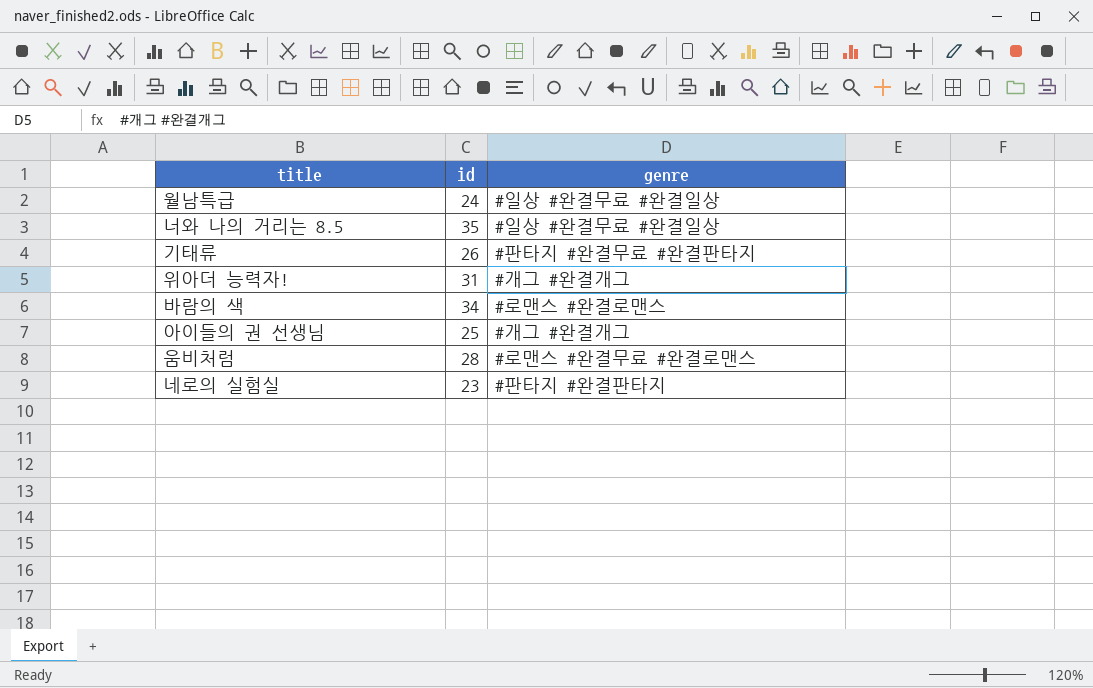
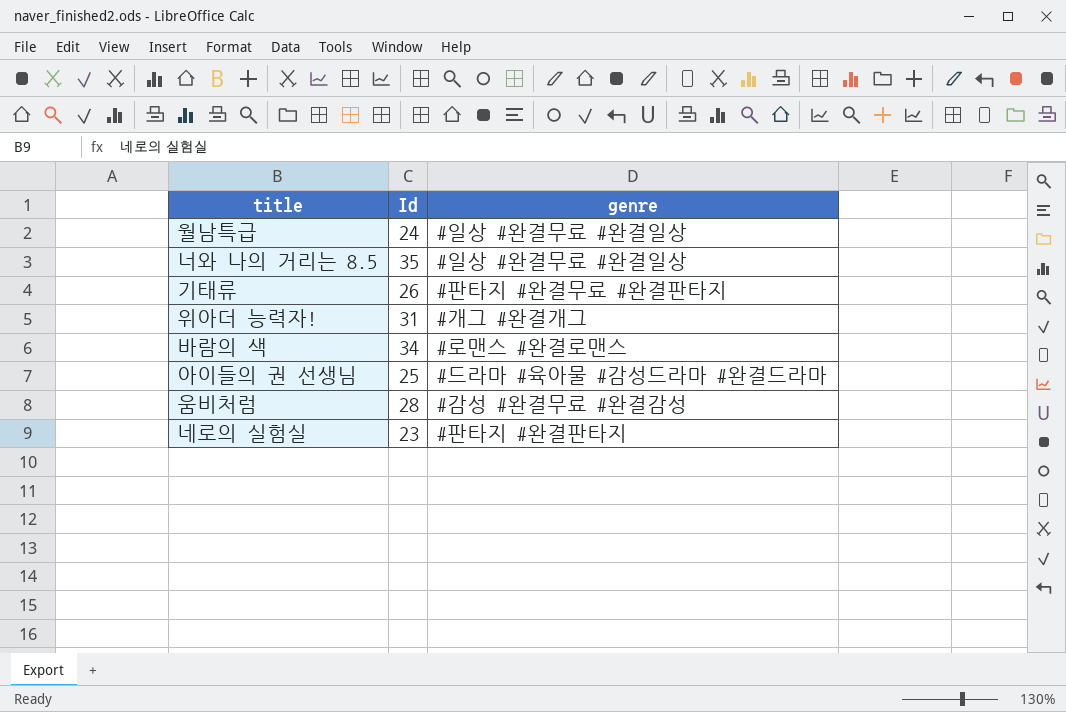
column name: id -> Id
아이들의 권 선생님 | genre: #개그 #완결개그 -> #드라마 #육아물 #감성드라마 #완결드라마
움비처럼 | genre: #로맨스 #완결무료 #완결로맨스 -> #감성 #완결무료 #완결감성

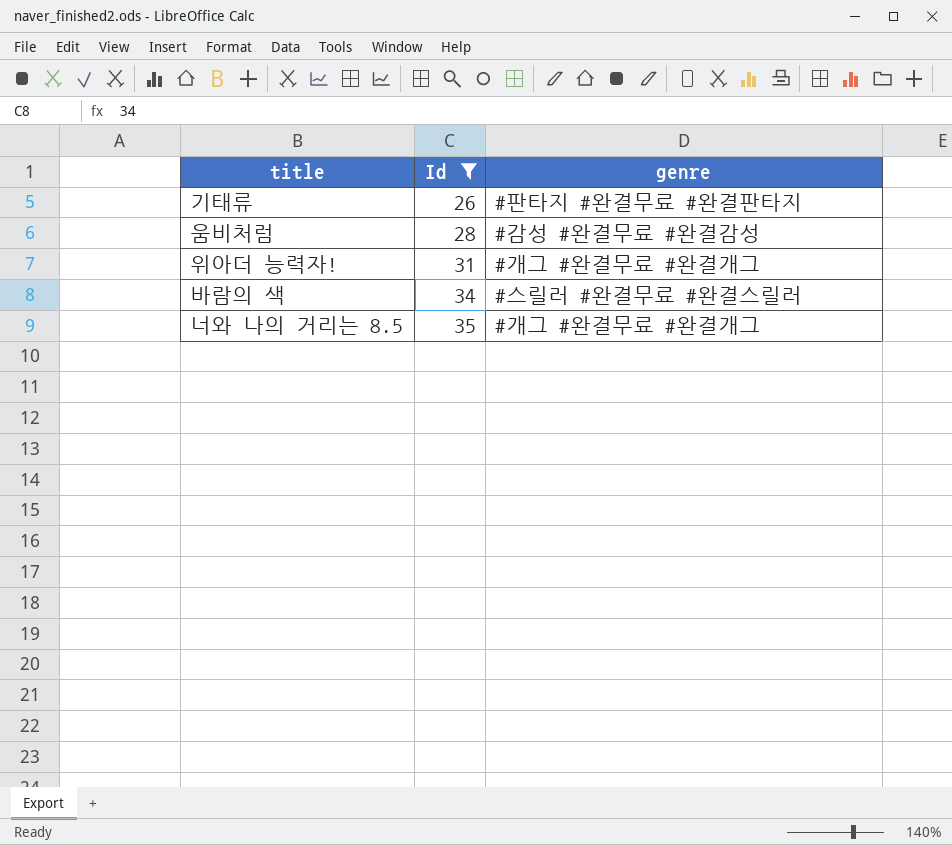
filter: none -> Id >= 26
row order: none -> Id ascending
위아더 능력자! | genre: #개그 #완결개그 -> #개그 #완결무료 #완결개그
바람의 색 | genre: #로맨스 #완결로맨스 -> #스릴러 #완결무료 #완결스릴러
너와 나의 거리는 8.5 | genre: #일상 #완결무료 #완결일상 -> #개그 #완결무료 #완결개그

